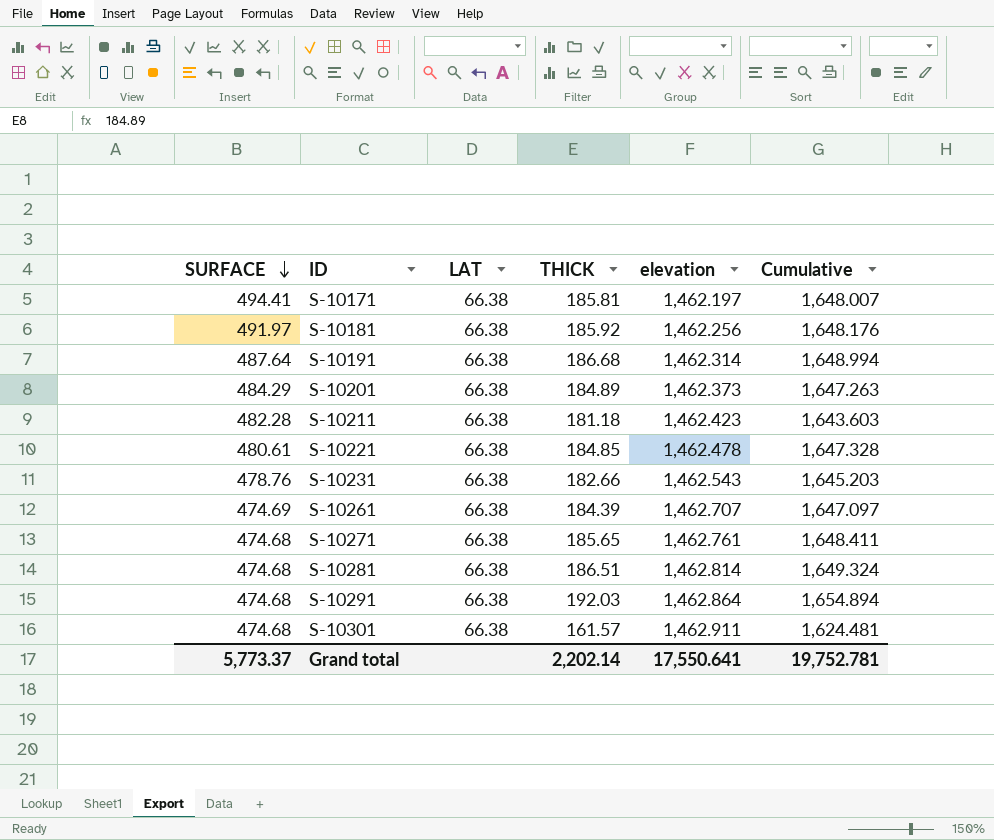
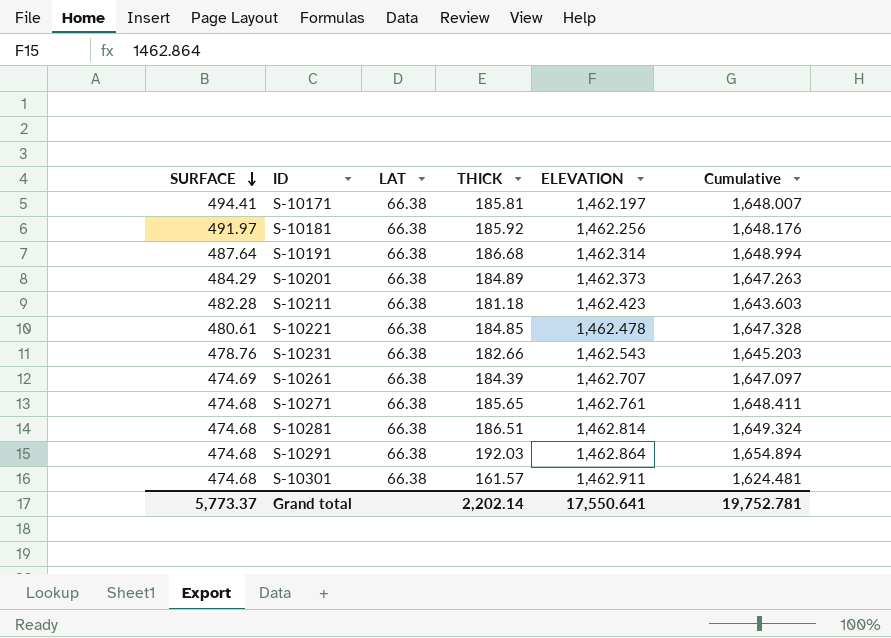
column name: elevation -> ELEVATION

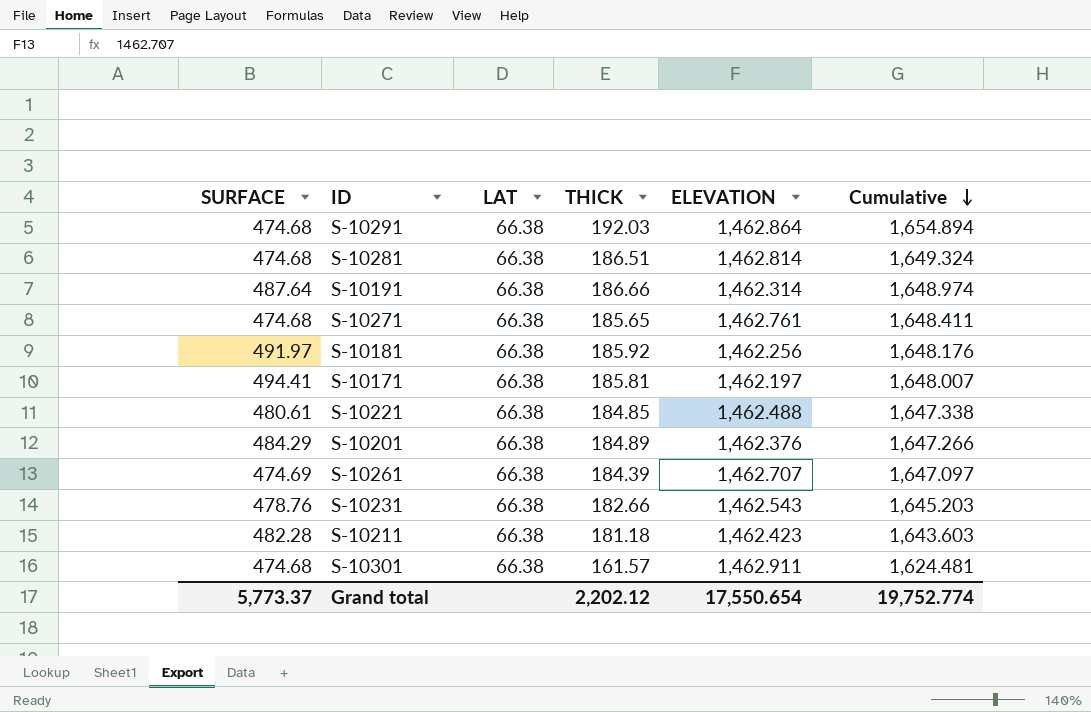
row order: SURFACE descending -> Cumulative descending
S-10191 | THICK: 186.68 -> 186.66
S-10191 | Cumulative: 1,648.994 -> 1,648.974
S-10221 | ELEVATION: 1,462.478 -> 1,462.488
S-10221 | Cumulative: 1,647.328 -> 1,647.338
S-10201 | ELEVATION: 1,462.373 -> 1,462.376
S-10201 | Cumulative: 1,647.263 -> 1,647.266
Grand total | THICK: 2,202.14 -> 2,202.12
Grand total | ELEVATION: 17,550.641 -> 17,550.654
Grand total | Cumulative: 19,752.781 -> 19,752.774

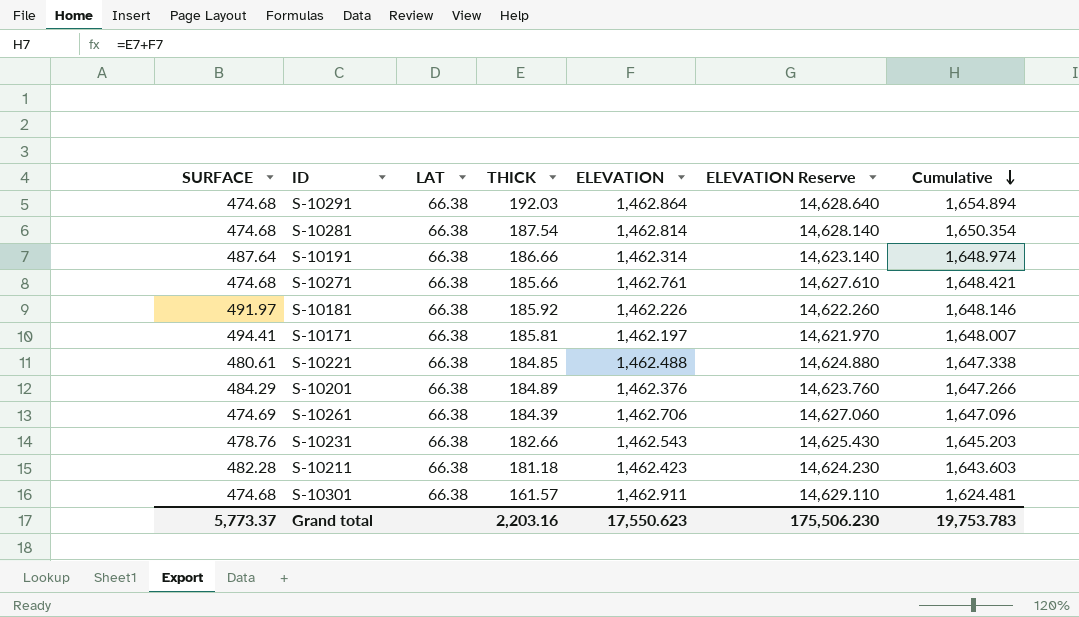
column ELEVATION Reserve | formula: none -> [ELEVATION] * 10
S-10281 | THICK: 186.51 -> 187.54
S-10281 | Cumulative: 1,649.324 -> 1,650.354
S-10271 | THICK: 185.65 -> 185.66
S-10271 | Cumulative: 1,648.411 -> 1,648.421
S-10181 | ELEVATION: 1,462.256 -> 1,462.226
S-10181 | Cumulative: 1,648.176 -> 1,648.146
S-10261 | ELEVATION: 1,462.707 -> 1,462.706
S-10261 | Cumulative: 1,647.097 -> 1,647.096
Grand total | THICK: 2,202.12 -> 2,203.16
Grand total | ELEVATION: 17,550.654 -> 17,550.623
Grand total | Cumulative: 19,752.774 -> 19,753.783

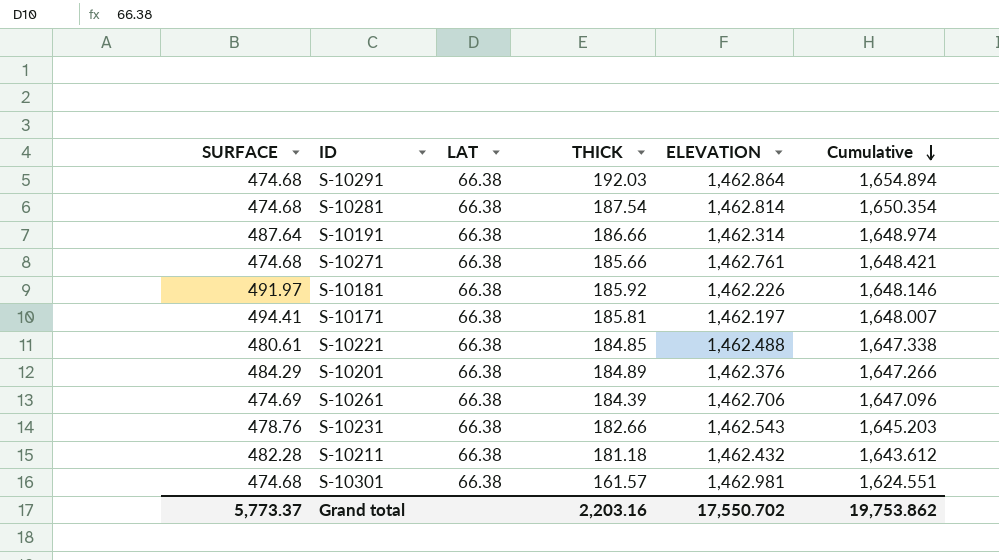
column ELEVATION Reserve | formula: [ELEVATION] * 10 -> none
S-10211 | ELEVATION: 1,462.423 -> 1,462.432
S-10211 | Cumulative: 1,643.603 -> 1,643.612
S-10301 | ELEVATION: 1,462.911 -> 1,462.981
S-10301 | Cumulative: 1,624.481 -> 1,624.551
Grand total | ELEVATION: 17,550.623 -> 17,550.702
Grand total | Cumulative: 19,753.783 -> 19,753.862

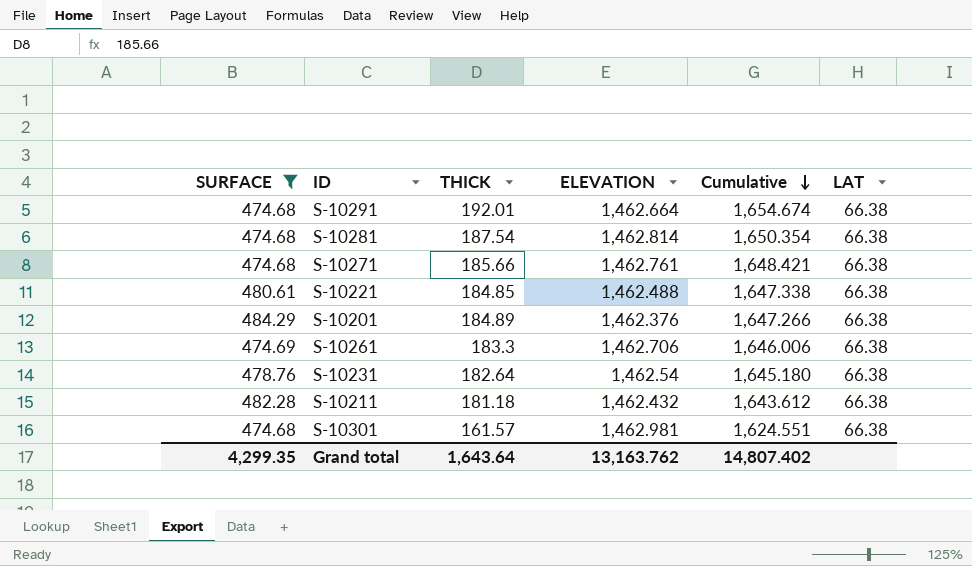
filter: none -> SURFACE <= 484.29
column LAT | position: 3 -> 6
S-10291 | THICK: 192.03 -> 192.01
S-10291 | ELEVATION: 1,462.864 -> 1,462.664
S-10291 | Cumulative: 1,654.894 -> 1,654.674
S-10261 | THICK: 184.39 -> 183.3
S-10261 | Cumulative: 1,647.096 -> 1,646.006
S-10231 | THICK: 182.66 -> 182.64
S-10231 | ELEVATION: 1,462.543 -> 1,462.54
S-10231 | Cumulative: 1,645.203 -> 1,645.180
Grand total | SURFACE: 5,773.37 -> 4,299.35
Grand total | THICK: 2,203.16 -> 1,643.64
Grand total | ELEVATION: 17,550.702 -> 13,163.762
Grand total | Cumulative: 19,753.862 -> 14,807.402

